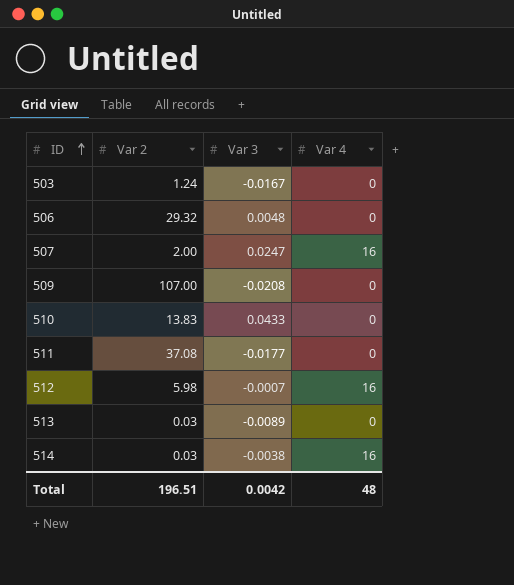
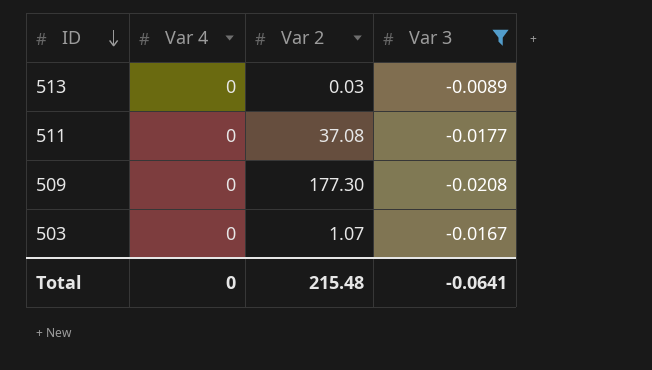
filter: none -> Var 3 <= -0.0089
row order: ID ascending -> ID descending
column Var 4 | position: 4 -> 2
509 | Var 2: 107.00 -> 177.30
503 | Var 2: 1.24 -> 1.07
Total | Var 4: 48 -> 0
Total | Var 2: 196.51 -> 215.48
Total | Var 3: 0.0042 -> -0.0641

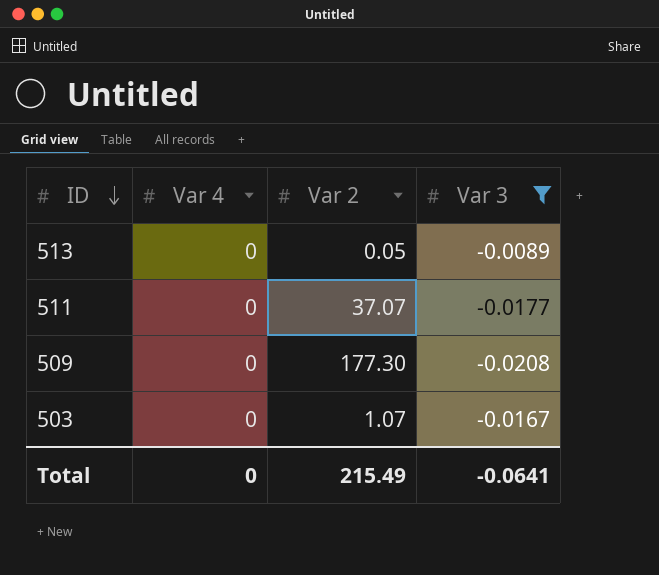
513 | Var 2: 0.03 -> 0.05
511 | Var 2: 37.08 -> 37.07
Total | Var 2: 215.48 -> 215.49

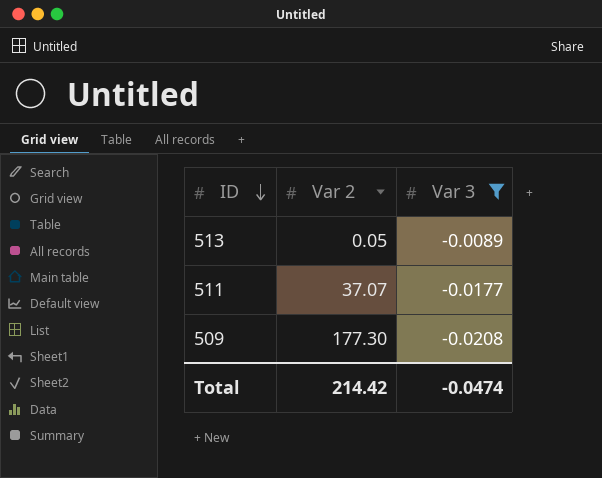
column Var 4 | position: 2 -> none
row 503: 0 | 1.07 | -0.0167 -> none
Total | Var 2: 215.49 -> 214.42
Total | Var 3: -0.0641 -> -0.0474

